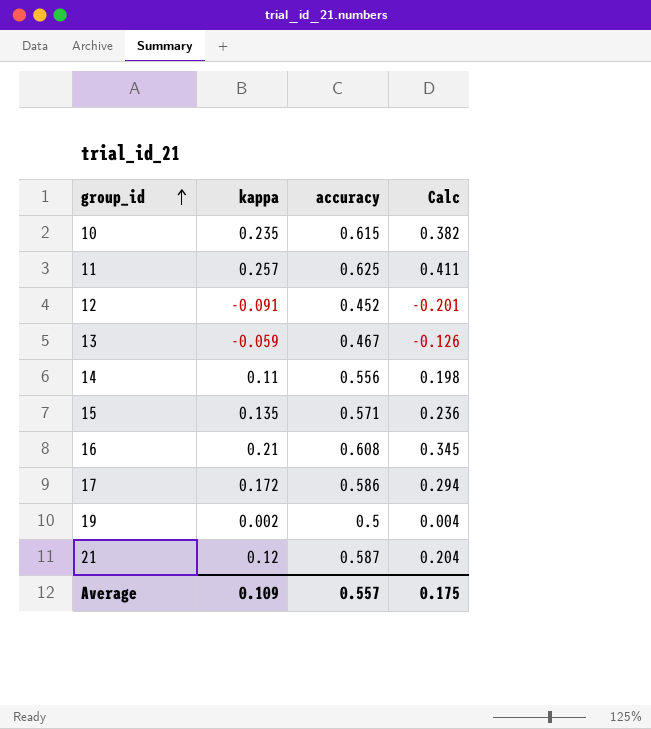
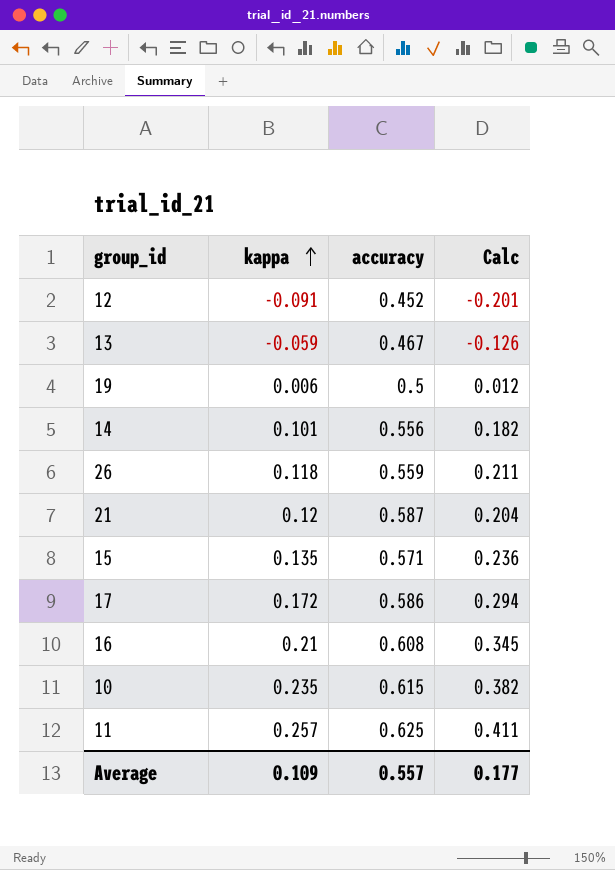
row order: group_id ascending -> kappa ascending
19 | kappa: 0.002 -> 0.006
19 | Calc: 0.004 -> 0.012
14 | kappa: 0.11 -> 0.101
14 | Calc: 0.198 -> 0.182
row 26: none -> 0.118 | 0.559 | 0.211
Average | Calc: 0.175 -> 0.177

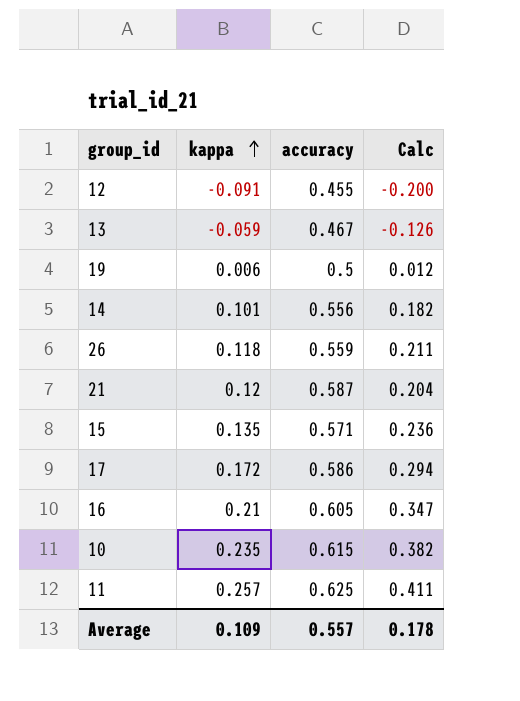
12 | accuracy: 0.452 -> 0.455
12 | Calc: -0.201 -> -0.200
16 | accuracy: 0.608 -> 0.605
16 | Calc: 0.345 -> 0.347
Average | Calc: 0.177 -> 0.178

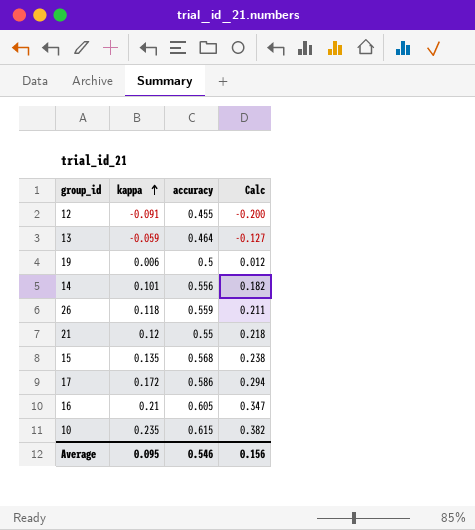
row 11: 0.257 | 0.625 | 0.411 -> none
13 | accuracy: 0.467 -> 0.464
13 | Calc: -0.126 -> -0.127
21 | accuracy: 0.587 -> 0.55
21 | Calc: 0.204 -> 0.218
15 | accuracy: 0.571 -> 0.568
15 | Calc: 0.236 -> 0.238
Average | kappa: 0.109 -> 0.095
Average | accuracy: 0.557 -> 0.546
Average | Calc: 0.178 -> 0.156

